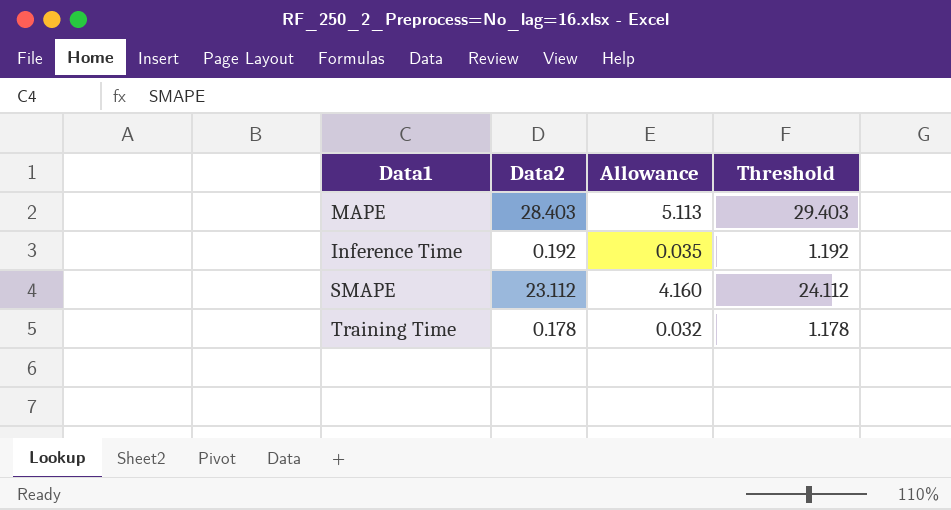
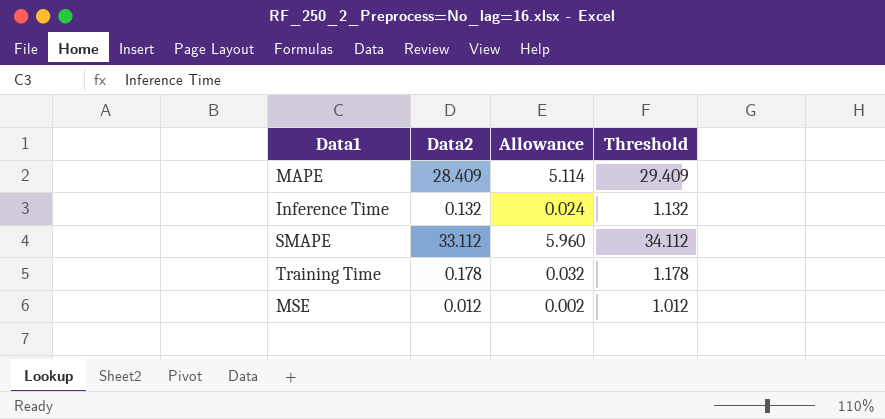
MAPE | Data2: 28.403 -> 28.409
MAPE | Allowance: 5.113 -> 5.114
MAPE | Threshold: 29.403 -> 29.409
Inference Time | Data2: 0.192 -> 0.132
Inference Time | Allowance: 0.035 -> 0.024
Inference Time | Threshold: 1.192 -> 1.132
SMAPE | Data2: 23.112 -> 33.112
SMAPE | Allowance: 4.160 -> 5.960
SMAPE | Threshold: 24.112 -> 34.112
row MSE: none -> 0.012 | 0.002 | 1.012

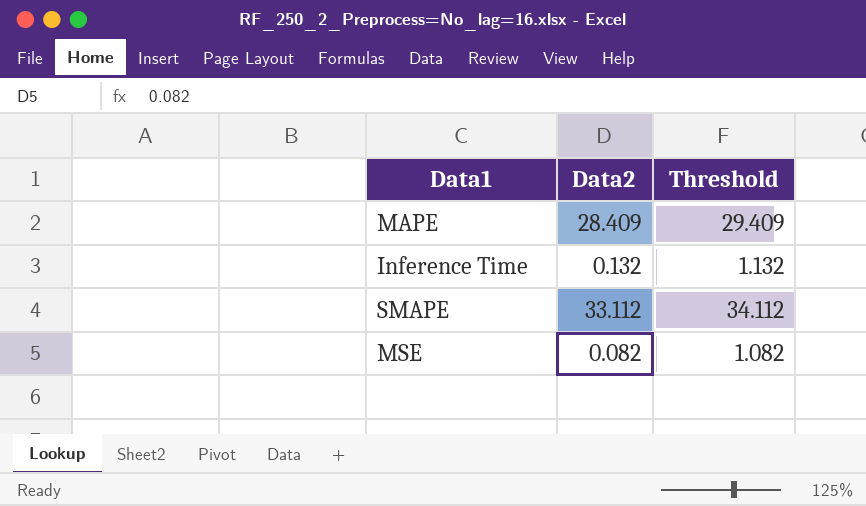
column Allowance | formula: [Data2] * 0.18 -> none
row Training Time: 0.178 | 0.032 | 1.178 -> none
MSE | Data2: 0.012 -> 0.082
MSE | Threshold: 1.012 -> 1.082

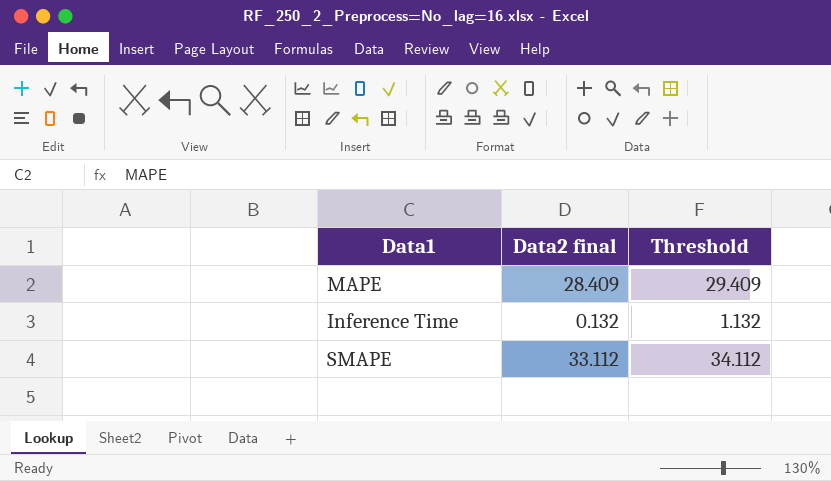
column name: Data2 -> Data2 final
row MSE: 0.082 | 1.082 -> none

